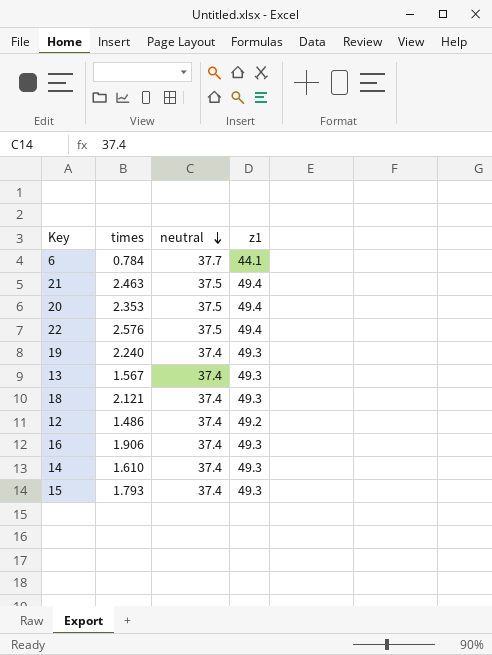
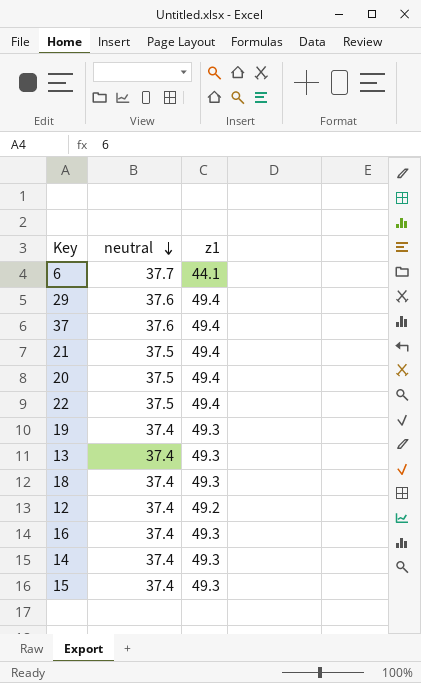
column times | position: 2 -> none
row 29: none -> 37.6 | 49.4
row 37: none -> 37.6 | 49.4

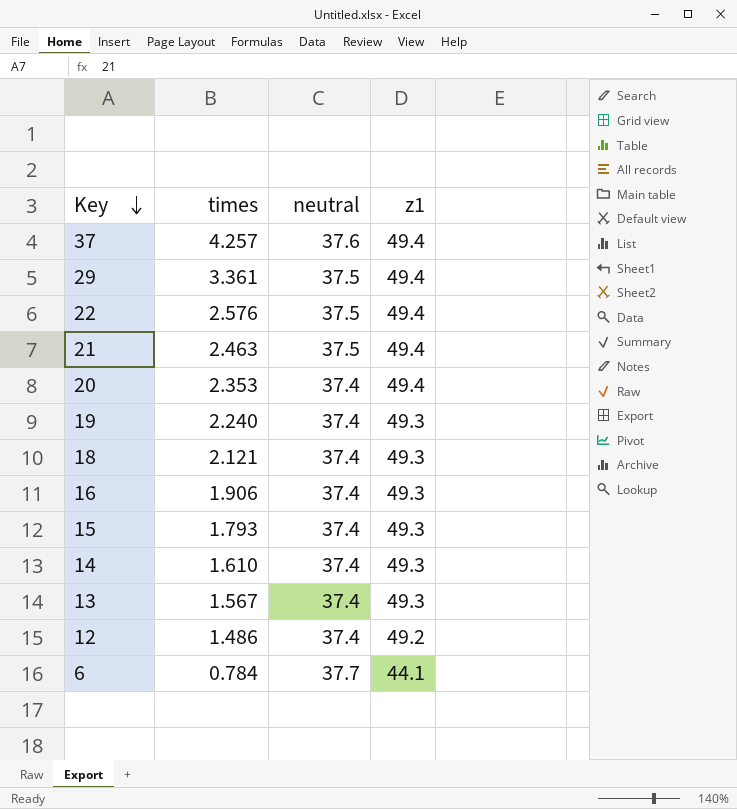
row order: neutral descending -> Key descending
column times | position: none -> 2
29 | neutral: 37.6 -> 37.5
20 | neutral: 37.5 -> 37.4

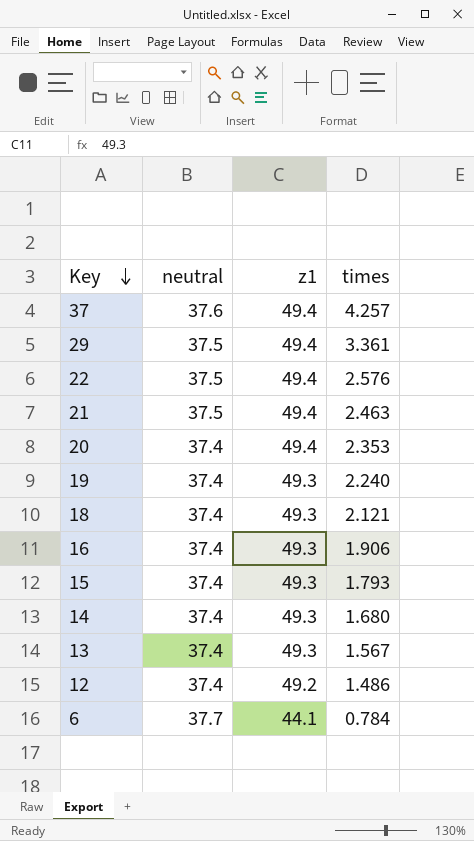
column times | position: 2 -> 4
14 | times: 1.610 -> 1.680

